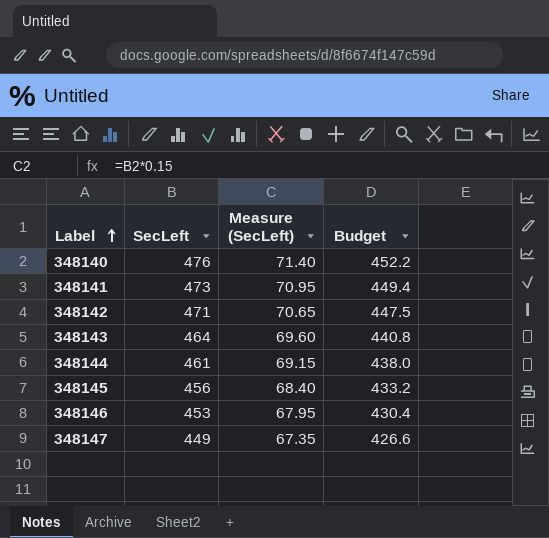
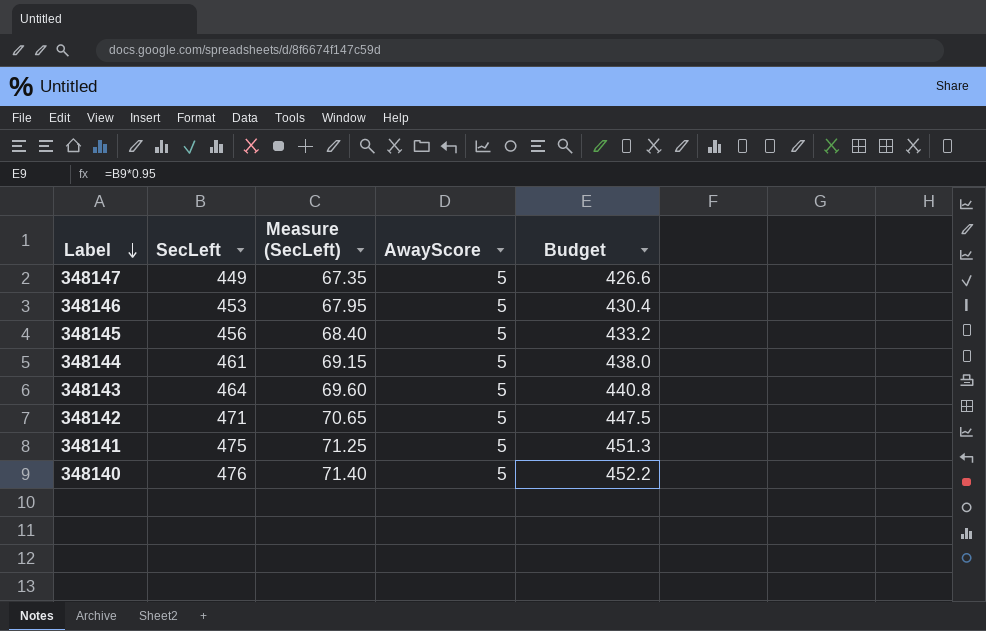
row order: Label ascending -> Label descending
column AwayScore | position: none -> 4
348141 | SecLeft: 473 -> 475
348141 | Measure (SecLeft): 70.95 -> 71.25
348141 | Budget: 449.4 -> 451.3

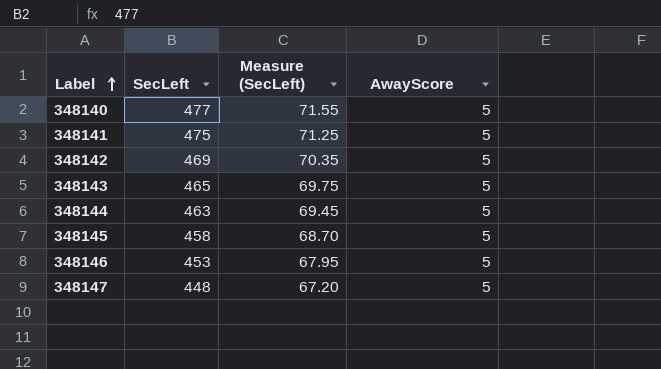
row order: Label descending -> Label ascending
column Budget | formula: [SecLeft] * 0.95 -> none
348140 | SecLeft: 476 -> 477
348140 | Measure (SecLeft): 71.40 -> 71.55
348142 | SecLeft: 471 -> 469
348142 | Measure (SecLeft): 70.65 -> 70.35
348143 | SecLeft: 464 -> 465
348143 | Measure (SecLeft): 69.60 -> 69.75
348144 | SecLeft: 461 -> 463
348144 | Measure (SecLeft): 69.15 -> 69.45
348145 | SecLeft: 456 -> 458
348145 | Measure (SecLeft): 68.40 -> 68.70
348147 | SecLeft: 449 -> 448
348147 | Measure (SecLeft): 67.35 -> 67.20

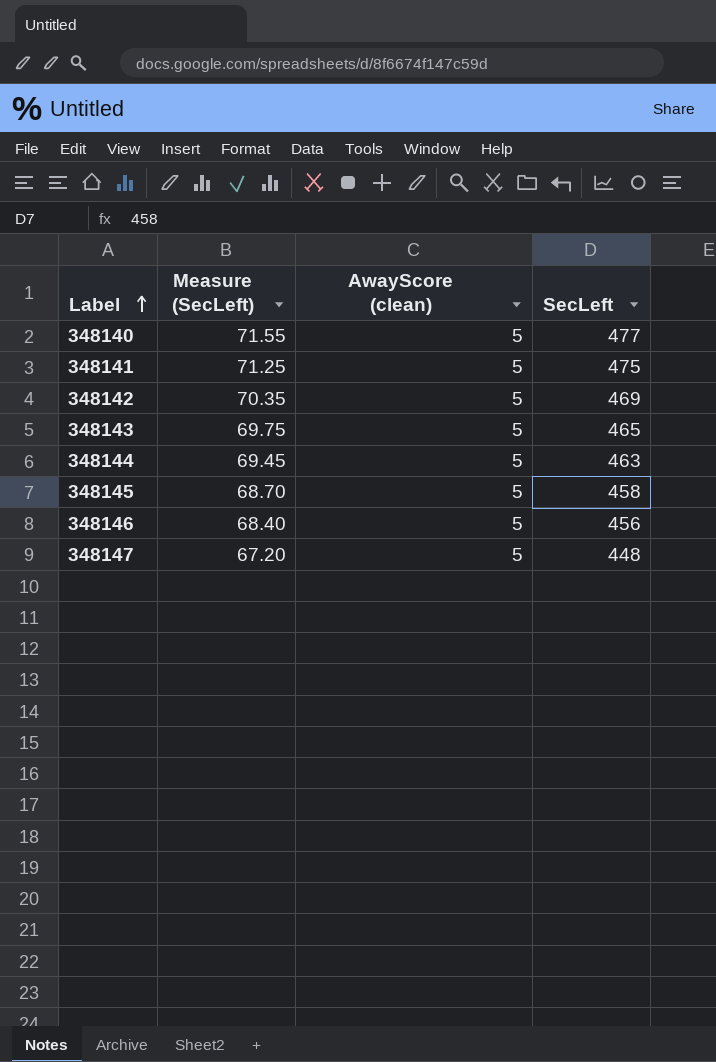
column name: AwayScore -> AwayScore (clean)
column SecLeft | position: 2 -> 4
348146 | Measure (SecLeft): 67.95 -> 68.40
348146 | SecLeft: 453 -> 456

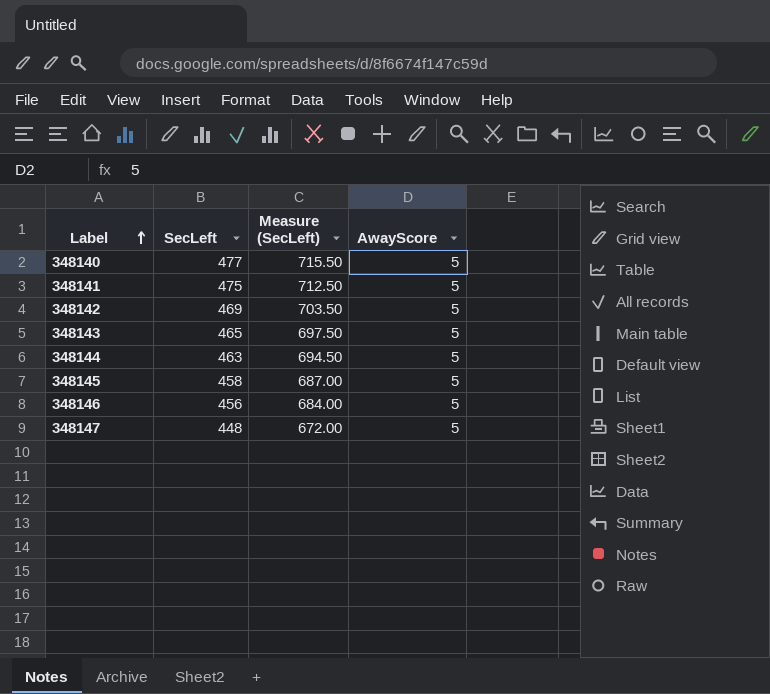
column SecLeft | position: 4 -> 2
column Measure (SecLeft) | formula: [SecLeft] * 0.15 -> [SecLeft] * 1.5
column name: AwayScore (clean) -> AwayScore

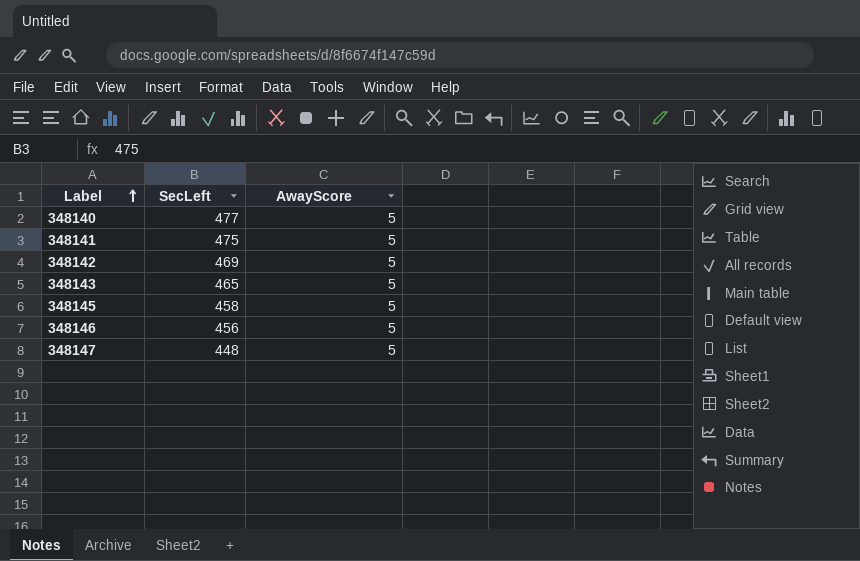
column Measure (SecLeft) | formula: [SecLeft] * 1.5 -> none
row 348144: 463 | 694.50 | 5 -> none

